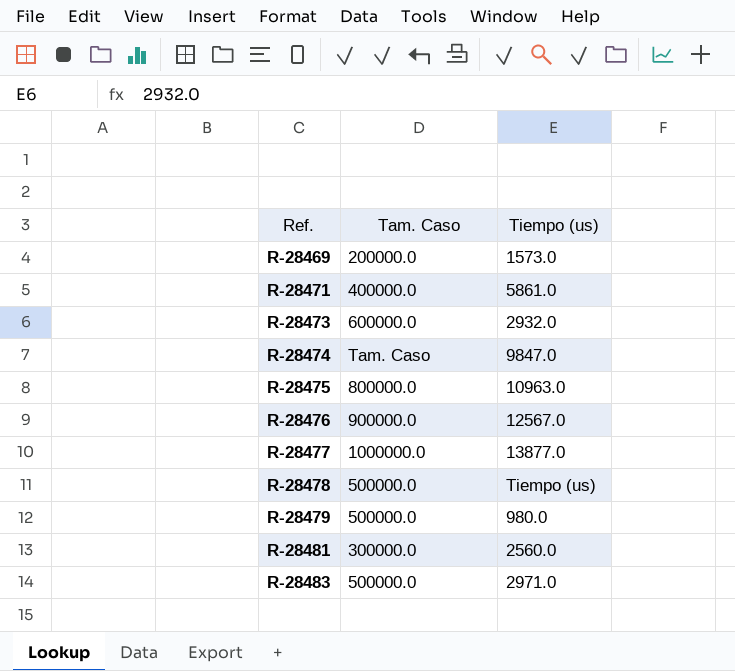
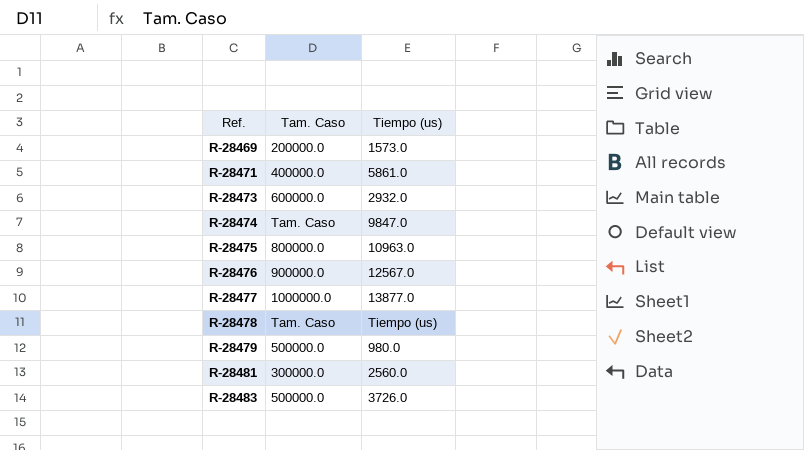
R-28478 | Tam. Caso: 500000.0 -> Tam. Caso
R-28483 | Tiempo (us): 2971.0 -> 3726.0

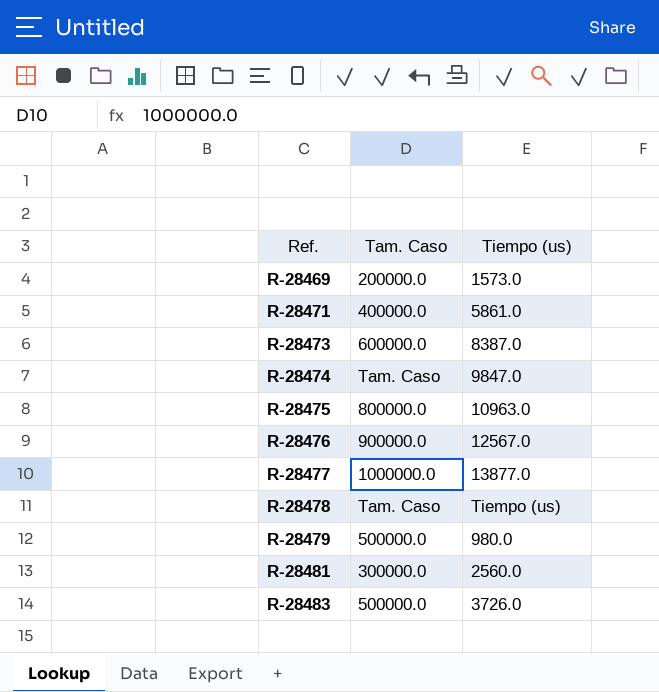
R-28473 | Tiempo (us): 2932.0 -> 8387.0

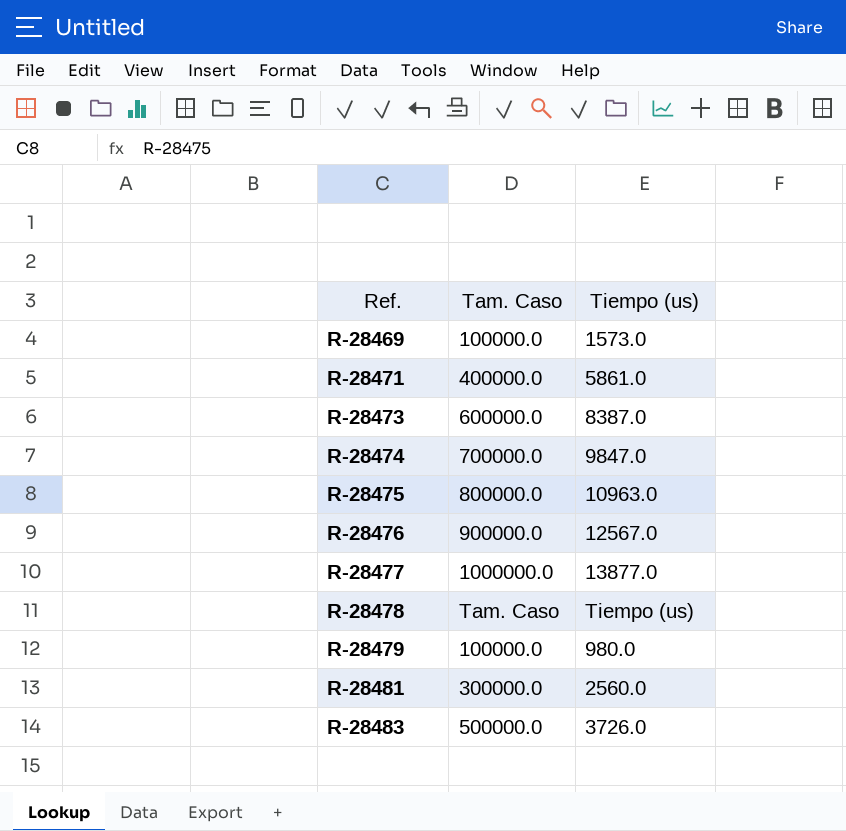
R-28469 | Tam. Caso: 200000.0 -> 100000.0
R-28474 | Tam. Caso: Tam. Caso -> 700000.0
R-28479 | Tam. Caso: 500000.0 -> 100000.0

